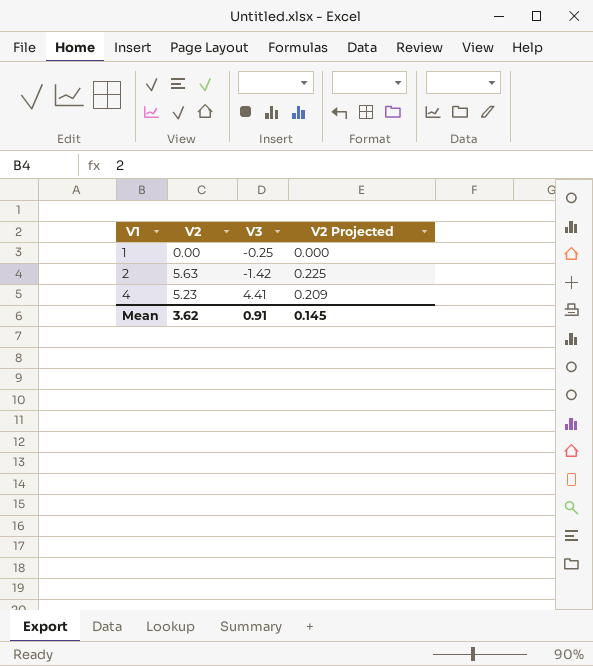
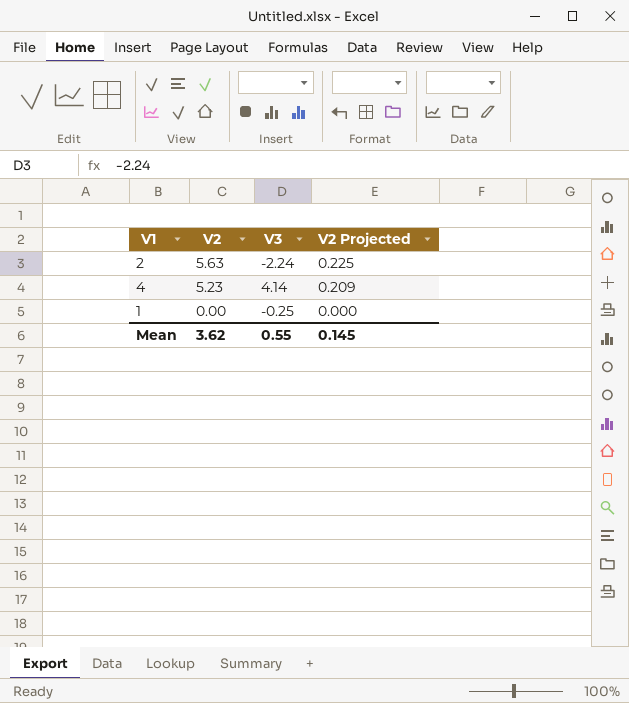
row order: V1 ascending -> V2 descending
2 | V3: -1.42 -> -2.24
4 | V3: 4.41 -> 4.14
Mean | V3: 0.91 -> 0.55

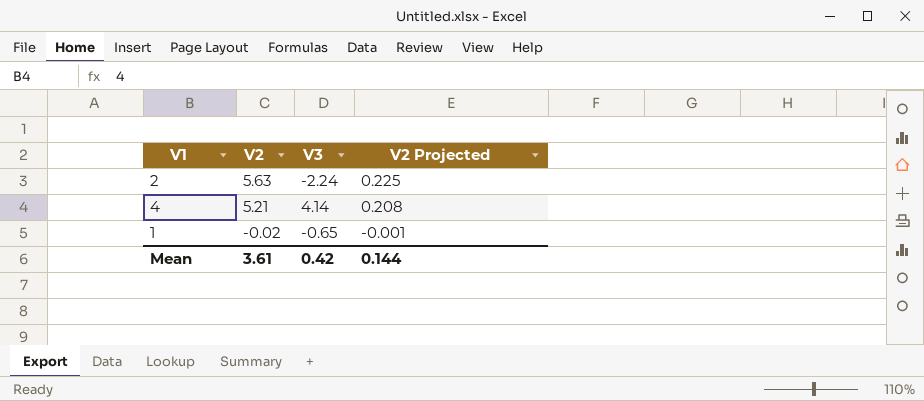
4 | V2: 5.23 -> 5.21
4 | V2 Projected: 0.209 -> 0.208
1 | V2: 0.00 -> -0.02
1 | V3: -0.25 -> -0.65
1 | V2 Projected: 0.000 -> -0.001
Mean | V2: 3.62 -> 3.61
Mean | V3: 0.55 -> 0.42
Mean | V2 Projected: 0.145 -> 0.144

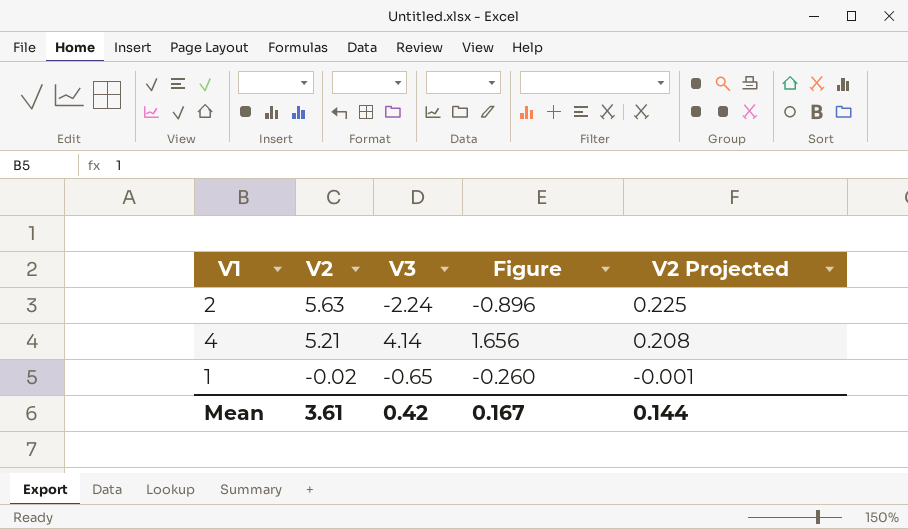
column Figure | formula: none -> [V3] * 0.4

